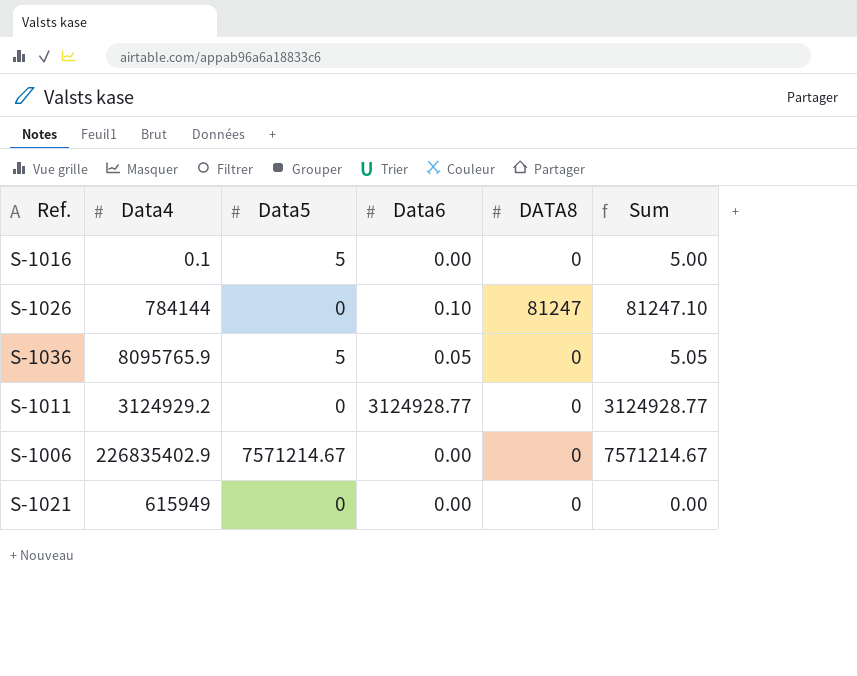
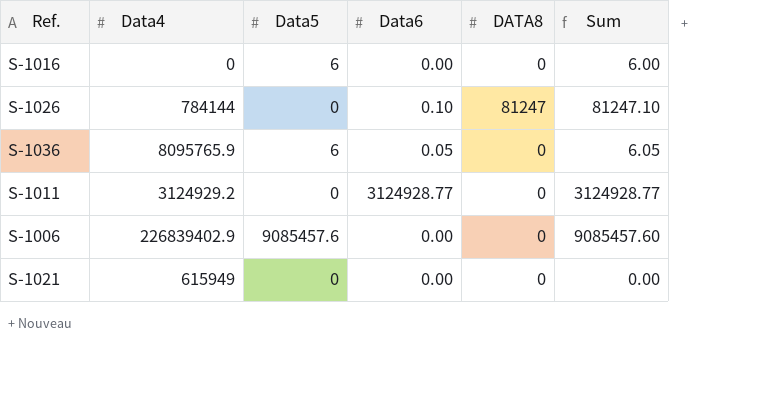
S-1016 | Data4: 0.1 -> 0
S-1016 | Data5: 5 -> 6
S-1016 | Sum: 5.00 -> 6.00
S-1036 | Data5: 5 -> 6
S-1036 | Sum: 5.05 -> 6.05
S-1006 | Data4: 226835402.9 -> 226839402.9
S-1006 | Data5: 7571214.67 -> 9085457.6
S-1006 | Sum: 7571214.67 -> 9085457.60

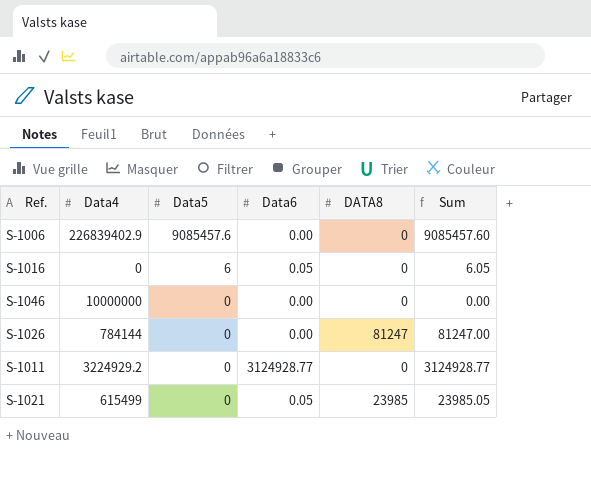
row order: none -> Data5 descending
row S-1036: 8095765.9 | 6 | 0.05 | 0 | 6.05 -> none
S-1016 | Data6: 0.00 -> 0.05
S-1016 | Sum: 6.00 -> 6.05
row S-1046: none -> 10000000 | 0 | 0.00 | 0 | 0.00
S-1026 | Data6: 0.10 -> 0.00
S-1026 | Sum: 81247.10 -> 81247.00
S-1011 | Data4: 3124929.2 -> 3224929.2
S-1021 | Data4: 615949 -> 615499
S-1021 | Data6: 0.00 -> 0.05
S-1021 | DATA8: 0 -> 23985
S-1021 | Sum: 0.00 -> 23985.05

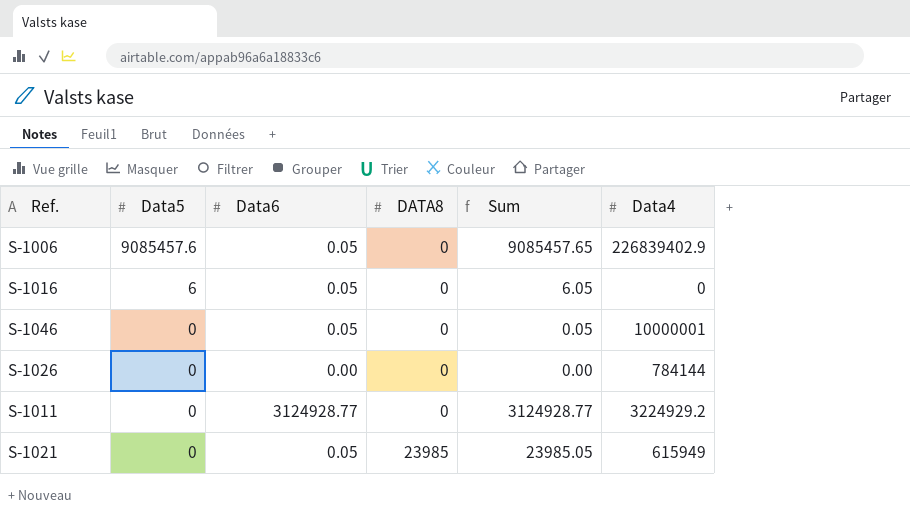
column Data4 | position: 2 -> 6
S-1006 | Data6: 0.00 -> 0.05
S-1006 | Sum: 9085457.60 -> 9085457.65
S-1046 | Data6: 0.00 -> 0.05
S-1046 | Sum: 0.00 -> 0.05
S-1046 | Data4: 10000000 -> 10000001
S-1026 | DATA8: 81247 -> 0
S-1026 | Sum: 81247.00 -> 0.00
S-1021 | Data4: 615499 -> 615949

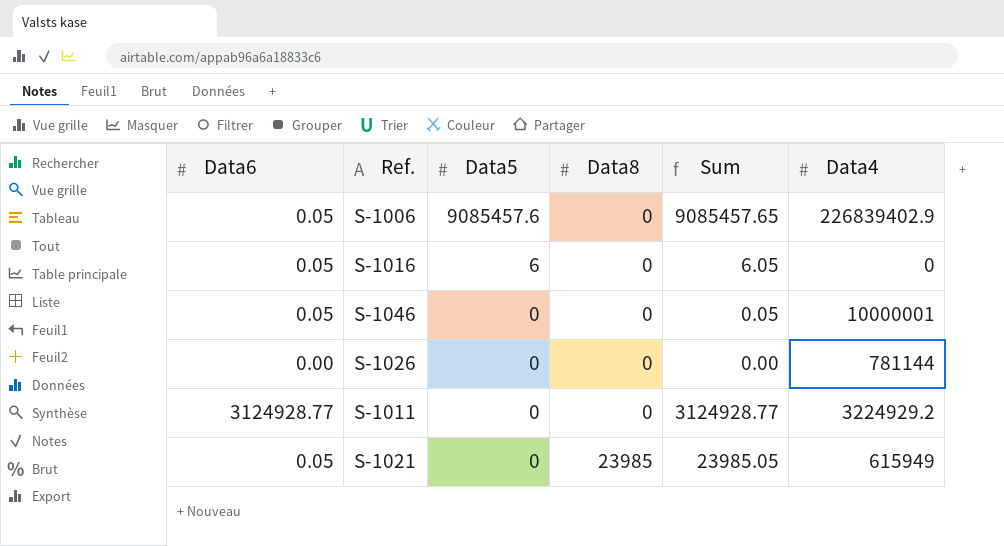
column Data6 | position: 3 -> 1
column name: DATA8 -> Data8
S-1026 | Data4: 784144 -> 781144

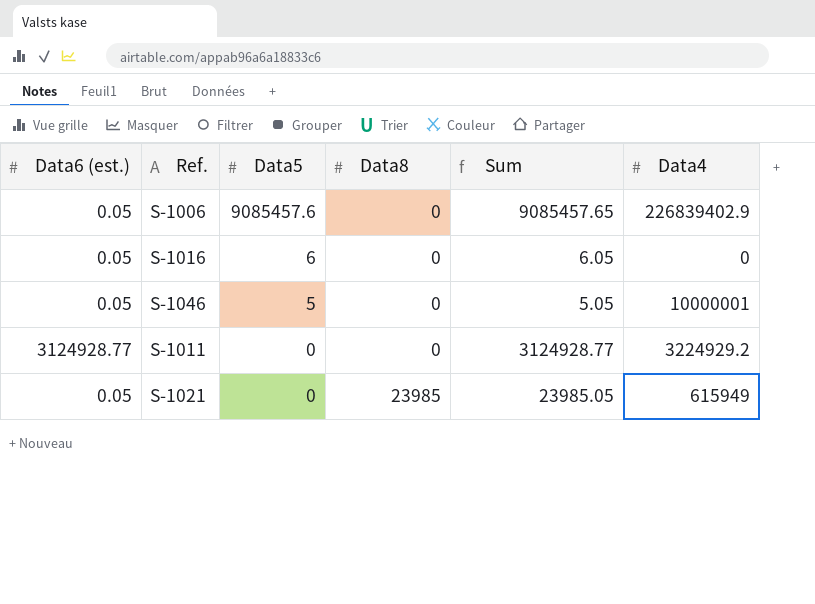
column name: Data6 -> Data6 (est.)
row S-1026: 0.00 | 0 | 0 | 0.00 | 781144 -> none
S-1046 | Data5: 0 -> 5
S-1046 | Sum: 0.05 -> 5.05

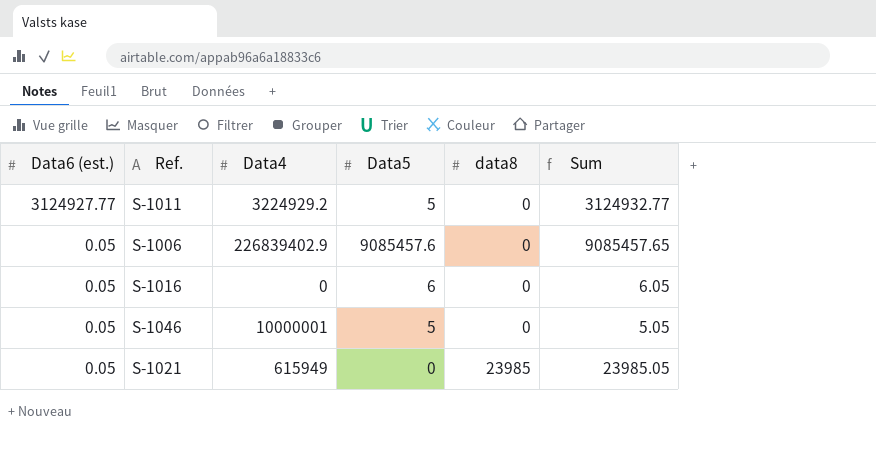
row order: Data5 descending -> Data6 (est.) descending
column Data4 | position: 6 -> 3
column name: Data8 -> data8
S-1011 | Data6 (est.): 3124928.77 -> 3124927.77
S-1011 | Data5: 0 -> 5
S-1011 | Sum: 3124928.77 -> 3124932.77

